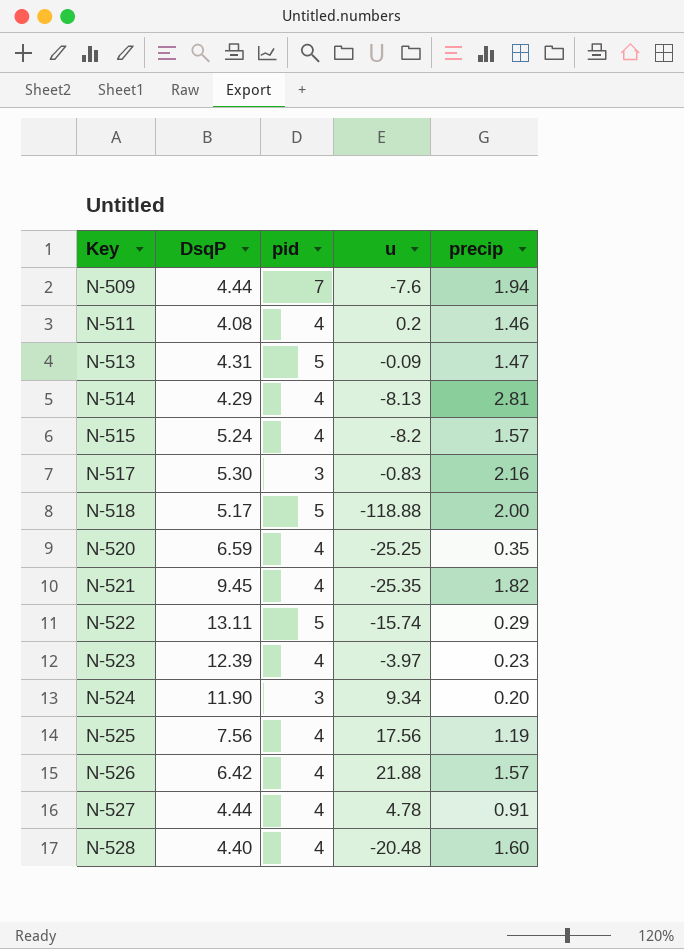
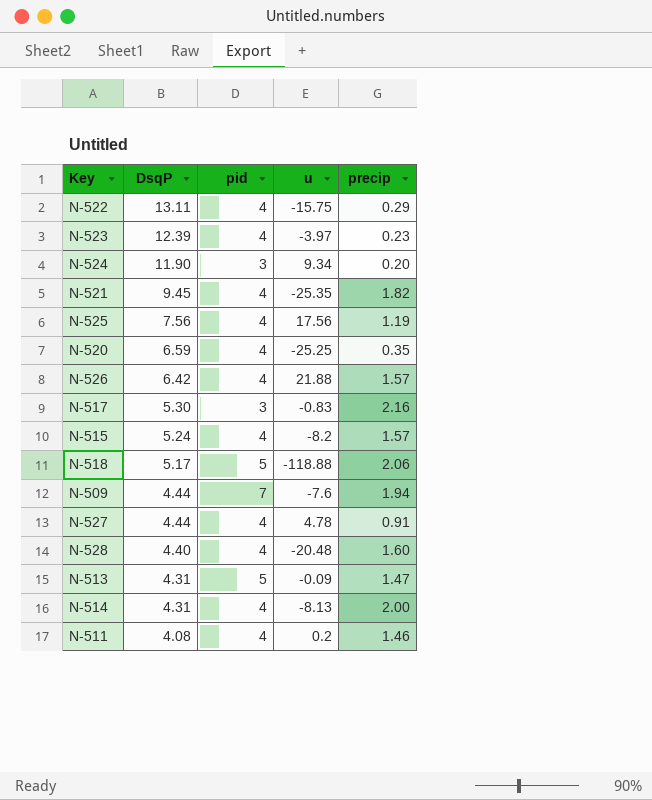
row order: Key ascending -> DsqP descending
N-522 | pid: 5 -> 4
N-522 | u: -15.74 -> -15.75
N-518 | precip: 2.00 -> 2.06
N-514 | DsqP: 4.29 -> 4.31
N-514 | precip: 2.81 -> 2.00

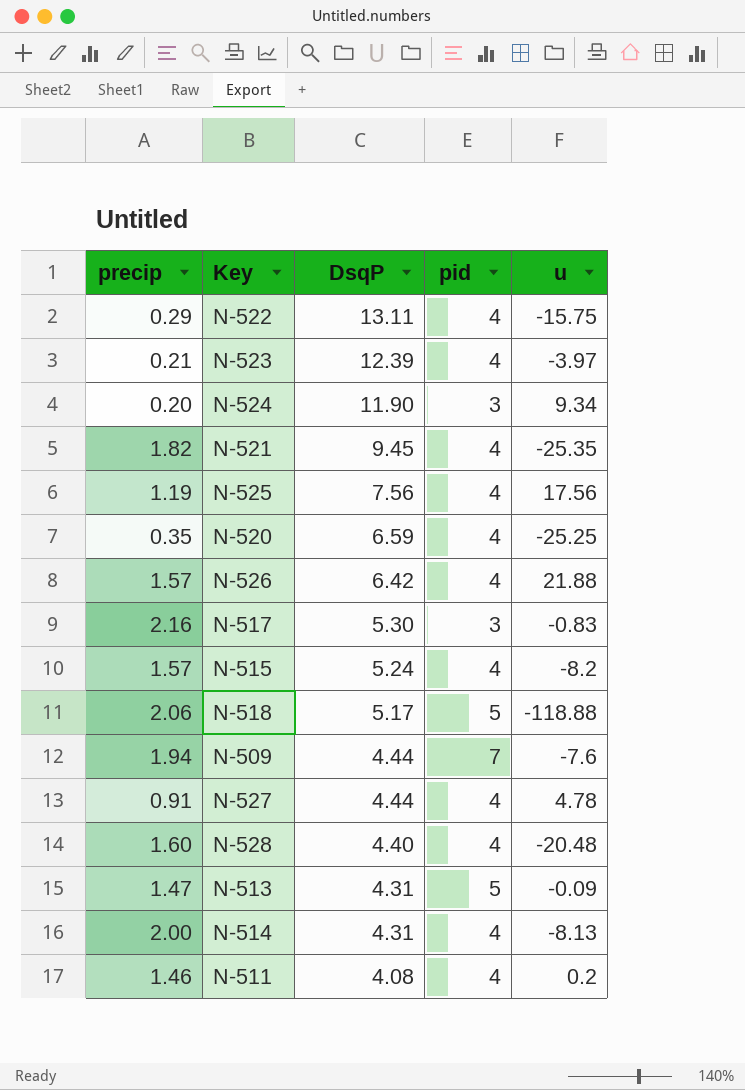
column precip | position: 5 -> 1
N-523 | precip: 0.23 -> 0.21

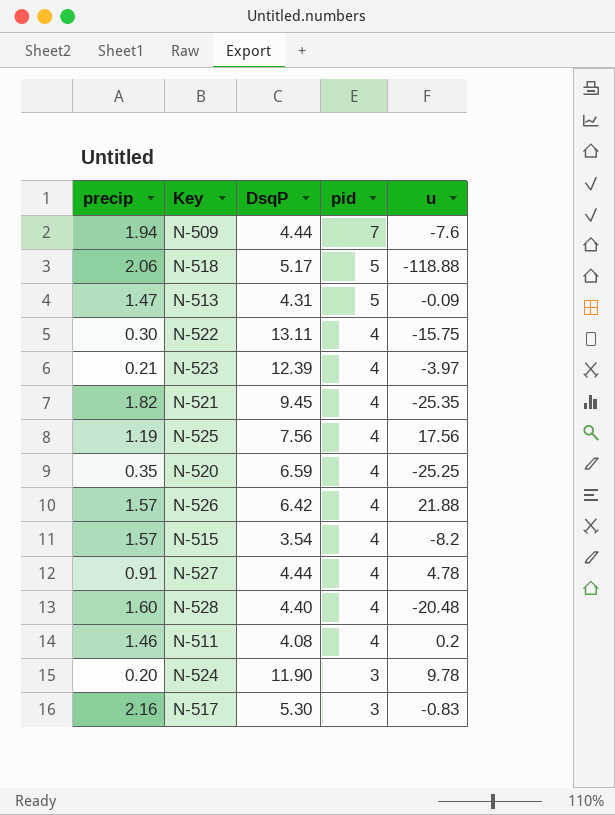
row order: DsqP descending -> pid descending
row N-514: 2.00 | 4.31 | 4 | -8.13 -> none
N-522 | precip: 0.29 -> 0.30
N-515 | DsqP: 5.24 -> 3.54
N-524 | u: 9.34 -> 9.78

